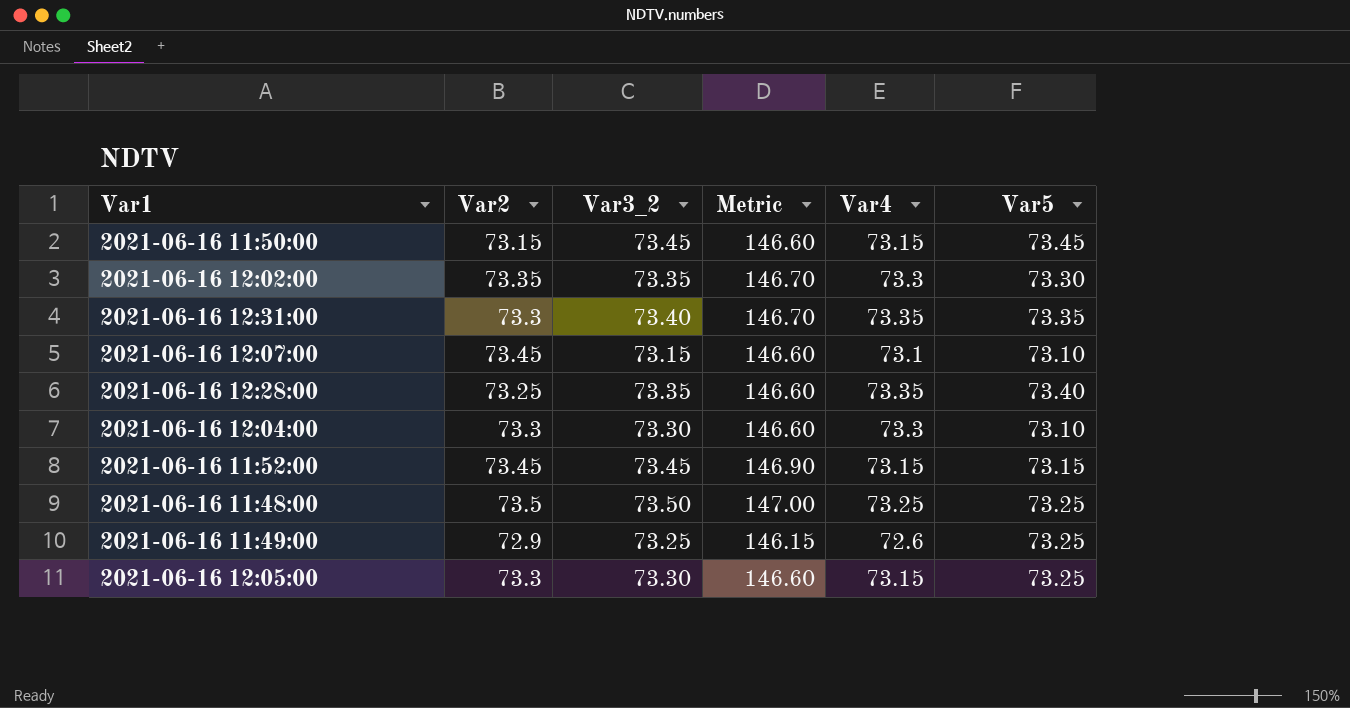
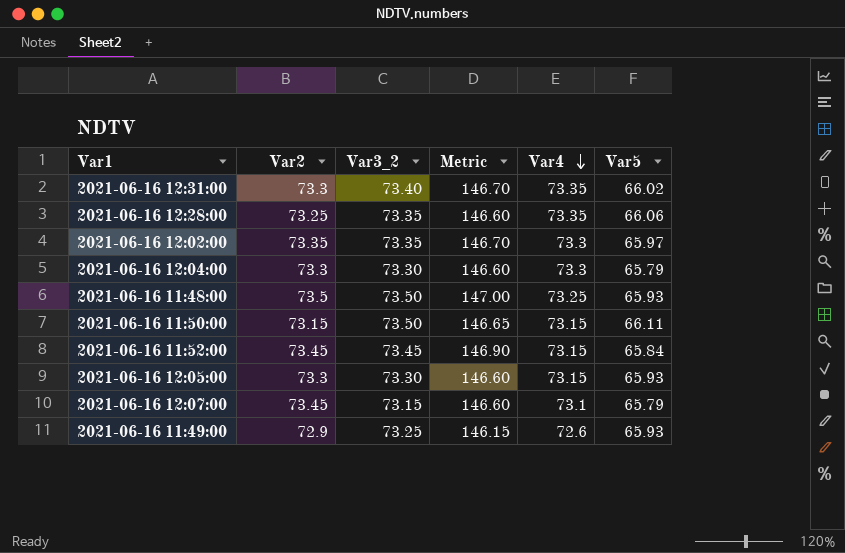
row order: none -> Var4 descending
2021-06-16 12:31:00 | Var5: 73.35 -> 66.02
2021-06-16 12:28:00 | Var5: 73.40 -> 66.06
2021-06-16 12:02:00 | Var5: 73.30 -> 65.97
2021-06-16 12:04:00 | Var5: 73.10 -> 65.79
2021-06-16 11:48:00 | Var5: 73.25 -> 65.93
2021-06-16 11:50:00 | Var3_2: 73.45 -> 73.50
2021-06-16 11:50:00 | Metric: 146.60 -> 146.65
2021-06-16 11:50:00 | Var5: 73.45 -> 66.11
2021-06-16 11:52:00 | Var5: 73.15 -> 65.84
2021-06-16 12:05:00 | Var5: 73.25 -> 65.93
2021-06-16 12:07:00 | Var5: 73.10 -> 65.79
2021-06-16 11:49:00 | Var5: 73.25 -> 65.93

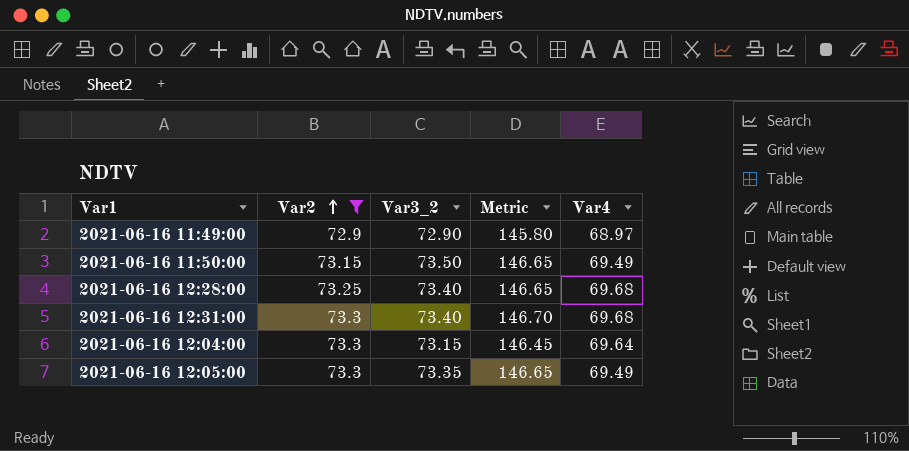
filter: none -> Var2 <= 73.3
row order: Var4 descending -> Var2 ascending
column Var5 | position: 6 -> none
2021-06-16 11:49:00 | Var3_2: 73.25 -> 72.90
2021-06-16 11:49:00 | Metric: 146.15 -> 145.80
2021-06-16 11:49:00 | Var4: 72.6 -> 68.97
2021-06-16 11:50:00 | Var4: 73.15 -> 69.49
2021-06-16 12:28:00 | Var3_2: 73.35 -> 73.40
2021-06-16 12:28:00 | Metric: 146.60 -> 146.65
2021-06-16 12:28:00 | Var4: 73.35 -> 69.68
2021-06-16 12:31:00 | Var4: 73.35 -> 69.68
2021-06-16 12:04:00 | Var3_2: 73.30 -> 73.15
2021-06-16 12:04:00 | Metric: 146.60 -> 146.45
2021-06-16 12:04:00 | Var4: 73.3 -> 69.64
2021-06-16 12:05:00 | Var3_2: 73.30 -> 73.35
2021-06-16 12:05:00 | Metric: 146.60 -> 146.65
2021-06-16 12:05:00 | Var4: 73.15 -> 69.49

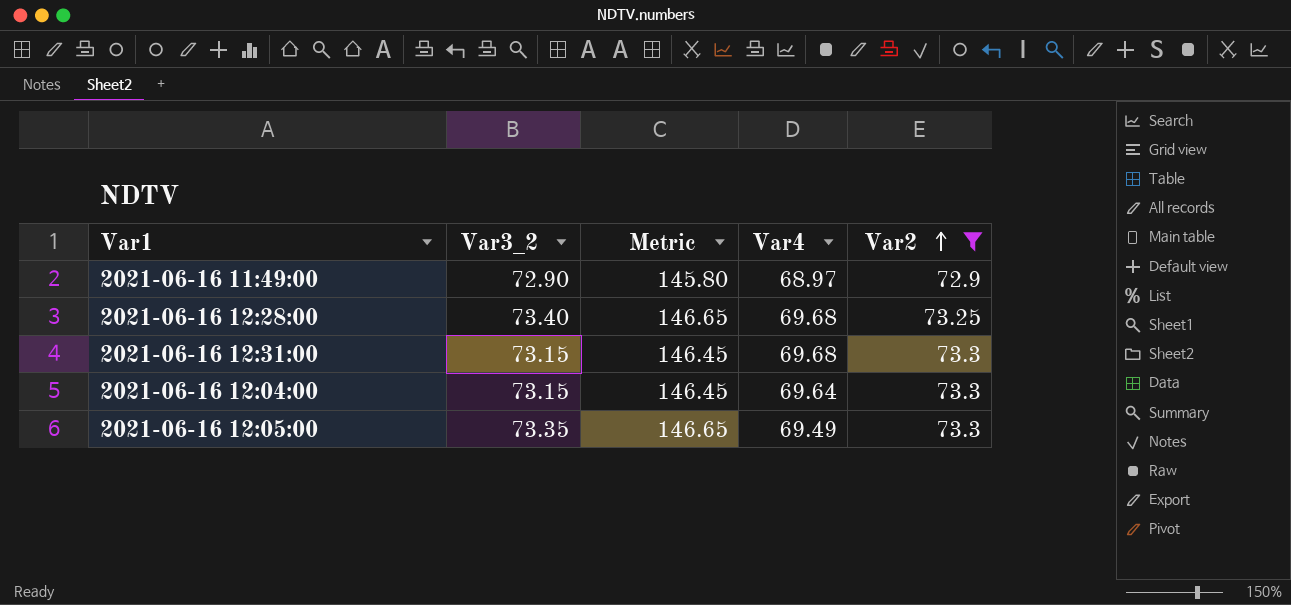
column Var2 | position: 2 -> 5
row 2021-06-16 11:50:00: 73.15 | 73.50 | 146.65 | 69.49 -> none
2021-06-16 12:31:00 | Var3_2: 73.40 -> 73.15
2021-06-16 12:31:00 | Metric: 146.70 -> 146.45

